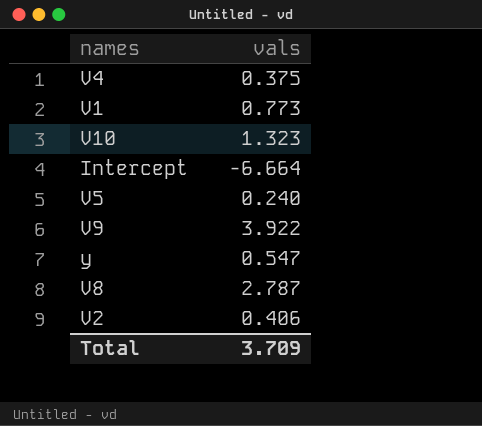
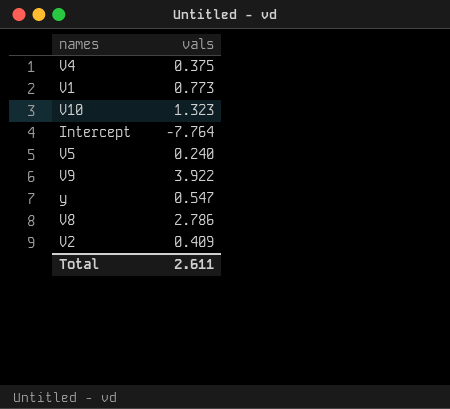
Intercept | vals: -6.664 -> -7.764
V8 | vals: 2.787 -> 2.786
V2 | vals: 0.406 -> 0.409
Total | vals: 3.709 -> 2.611

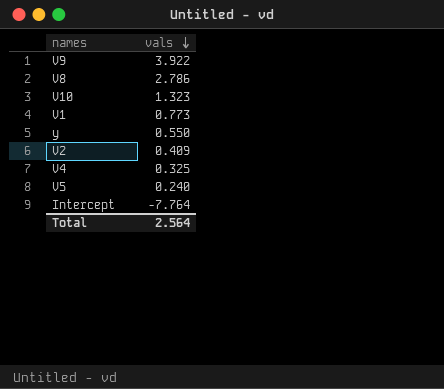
row order: none -> vals descending
y | vals: 0.547 -> 0.550
V4 | vals: 0.375 -> 0.325
Total | vals: 2.611 -> 2.564

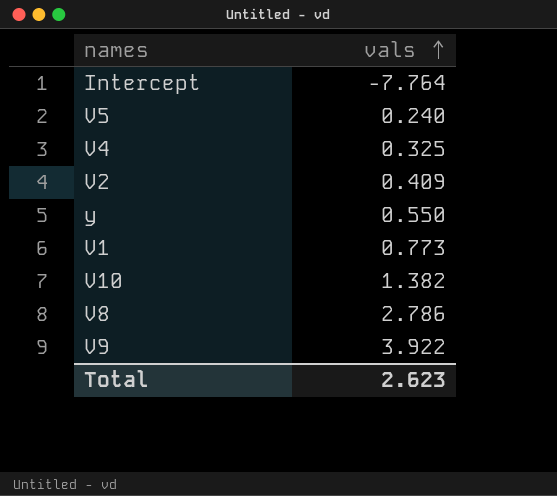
row order: vals descending -> vals ascending
V10 | vals: 1.323 -> 1.382
Total | vals: 2.564 -> 2.623

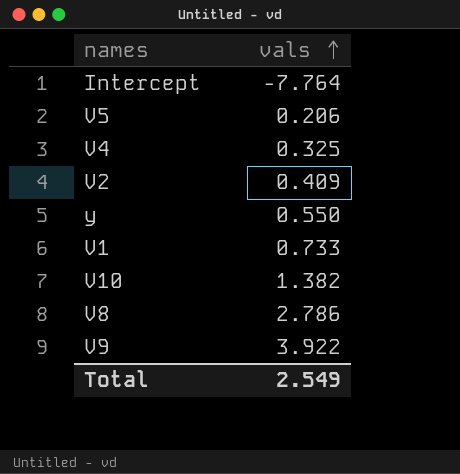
V5 | vals: 0.240 -> 0.206
V1 | vals: 0.773 -> 0.733
Total | vals: 2.623 -> 2.549

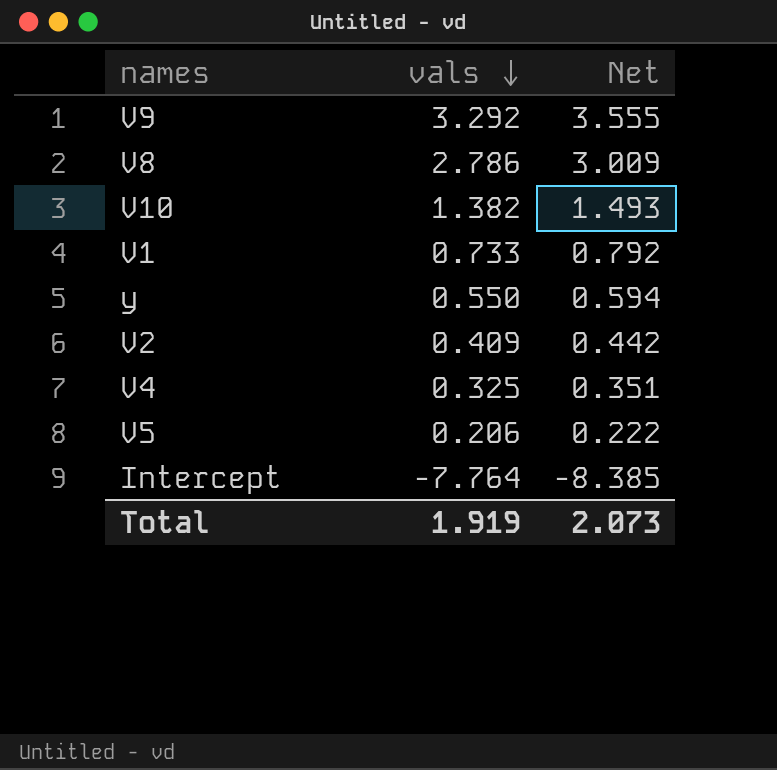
row order: vals ascending -> vals descending
column Net | formula: none -> [vals] * 1.08
V9 | vals: 3.922 -> 3.292
Total | vals: 2.549 -> 1.919

